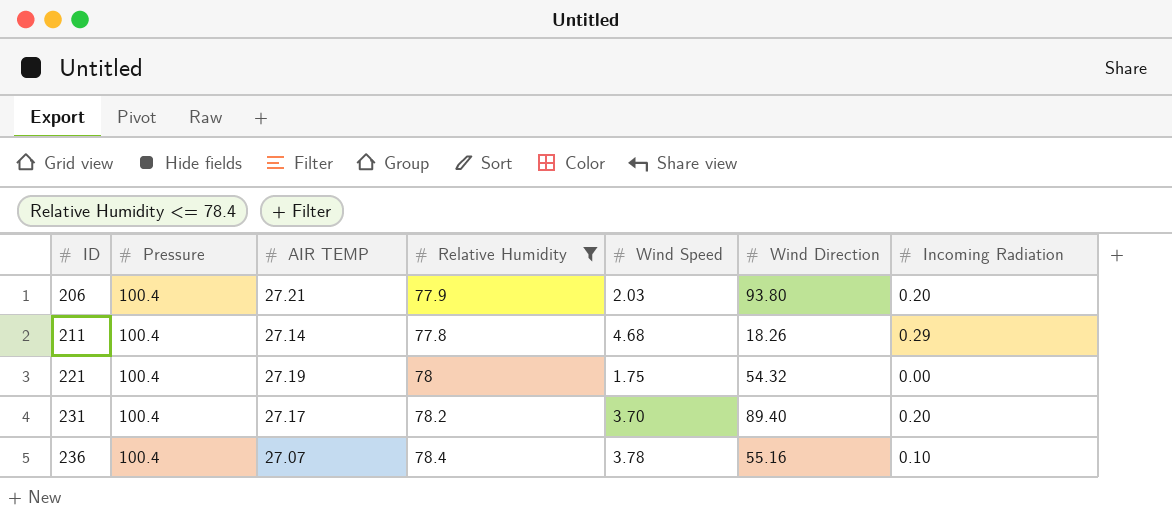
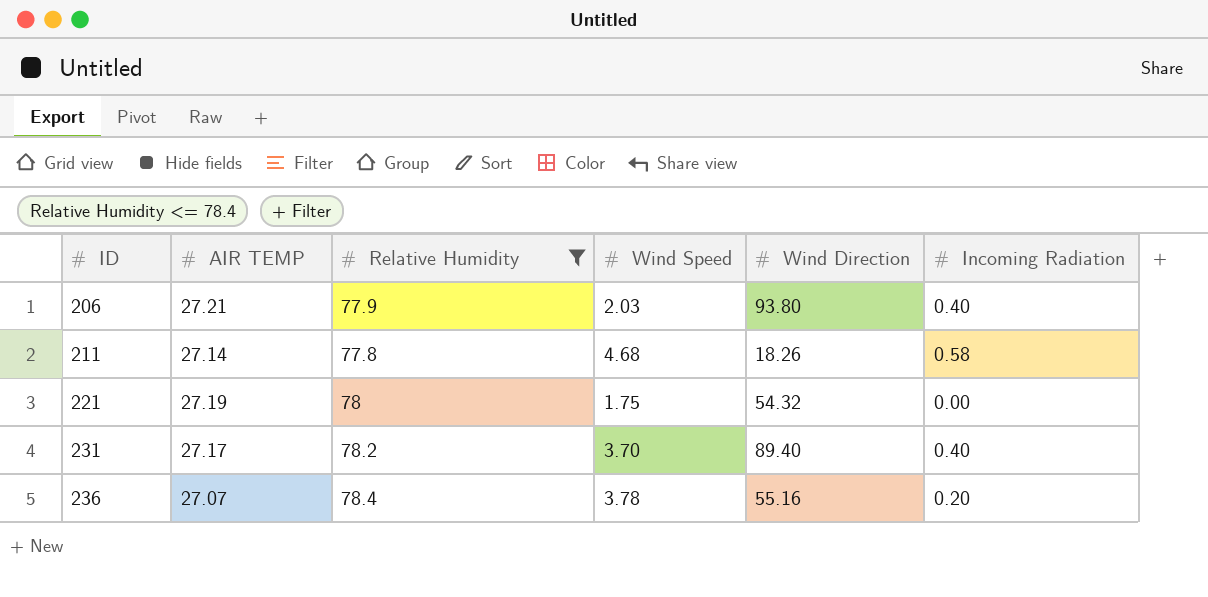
column Pressure | position: 2 -> none
206 | Incoming Radiation: 0.20 -> 0.40
211 | Incoming Radiation: 0.29 -> 0.58
231 | Incoming Radiation: 0.20 -> 0.40
236 | Incoming Radiation: 0.10 -> 0.20

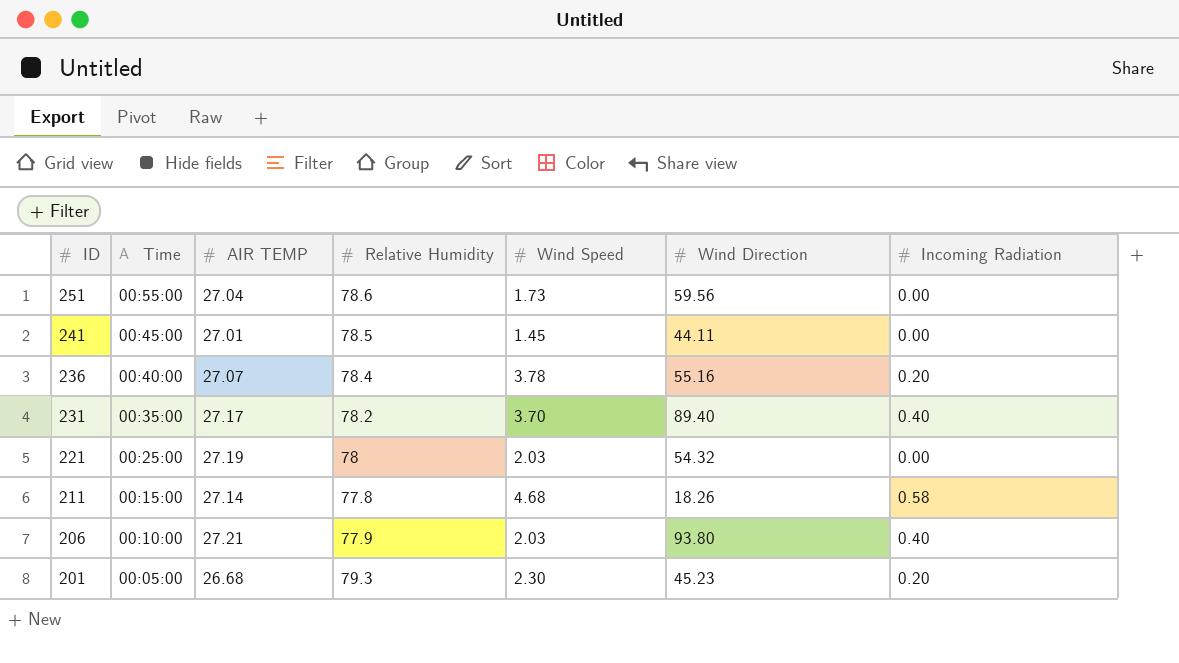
filter: Relative Humidity <= 78.4 -> none
row order: ID ascending -> ID descending
column Time | position: none -> 2
221 | Wind Speed: 1.75 -> 2.03

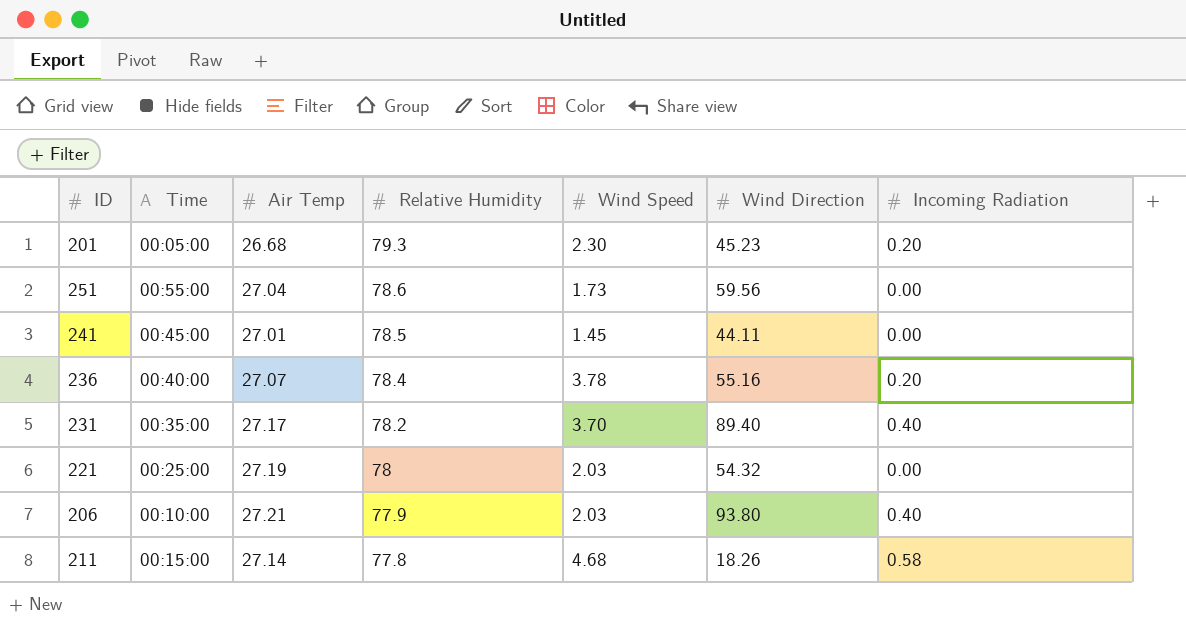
row order: ID descending -> Relative Humidity descending
column name: AIR TEMP -> Air Temp

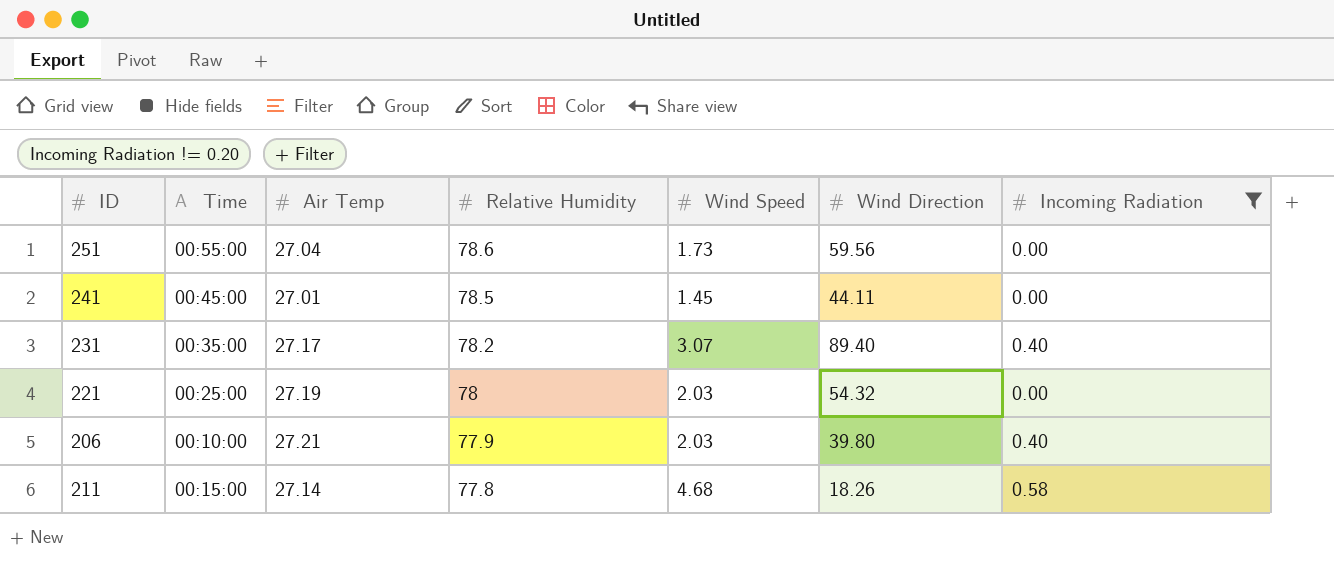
filter: none -> Incoming Radiation != 0.20
231 | Wind Speed: 3.70 -> 3.07
206 | Wind Direction: 93.80 -> 39.80

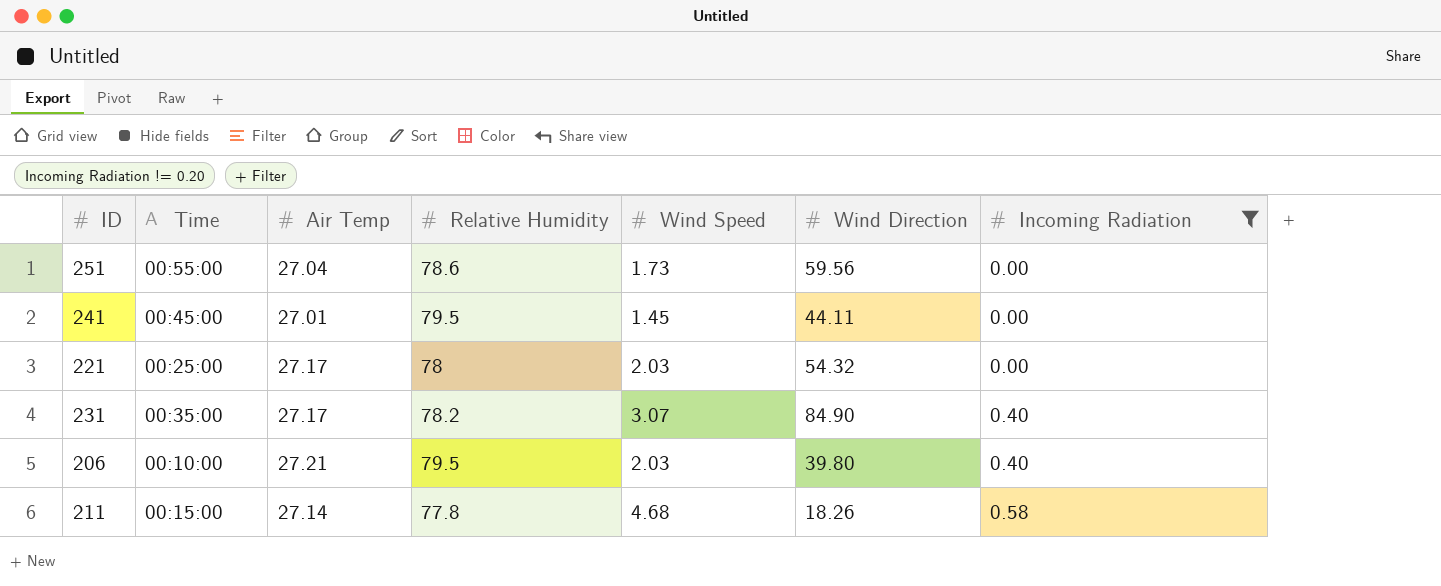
row order: Relative Humidity descending -> Incoming Radiation ascending
241 | Relative Humidity: 78.5 -> 79.5
221 | Air Temp: 27.19 -> 27.17
231 | Wind Direction: 89.40 -> 84.90
206 | Relative Humidity: 77.9 -> 79.5

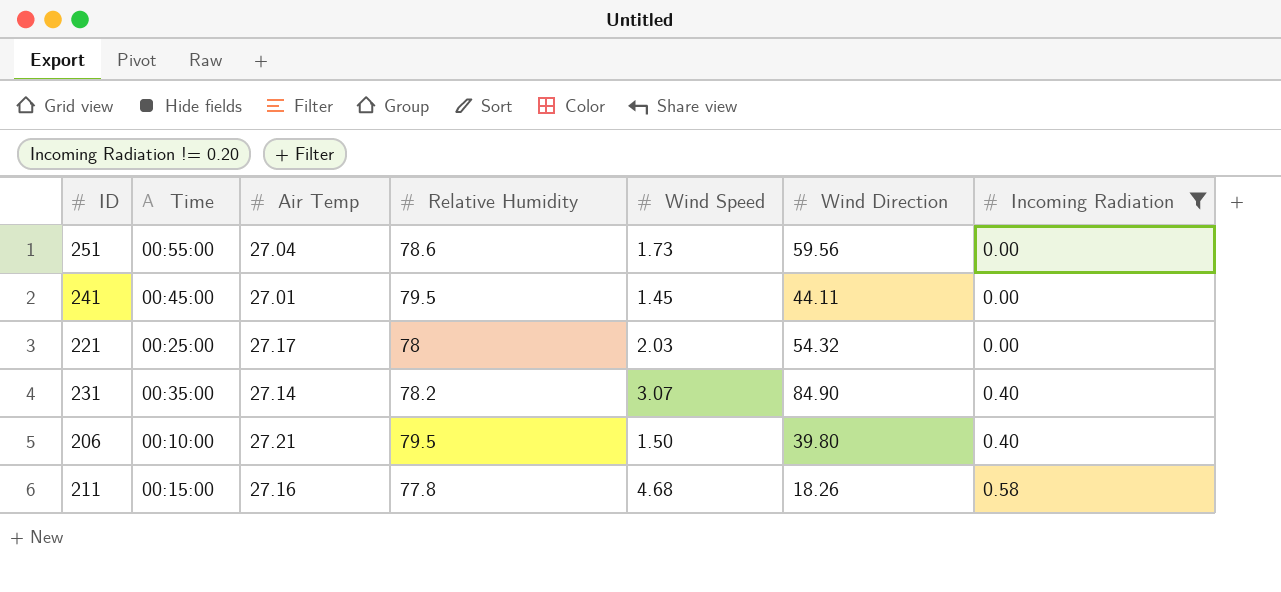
231 | Air Temp: 27.17 -> 27.14
206 | Wind Speed: 2.03 -> 1.50
211 | Air Temp: 27.14 -> 27.16

